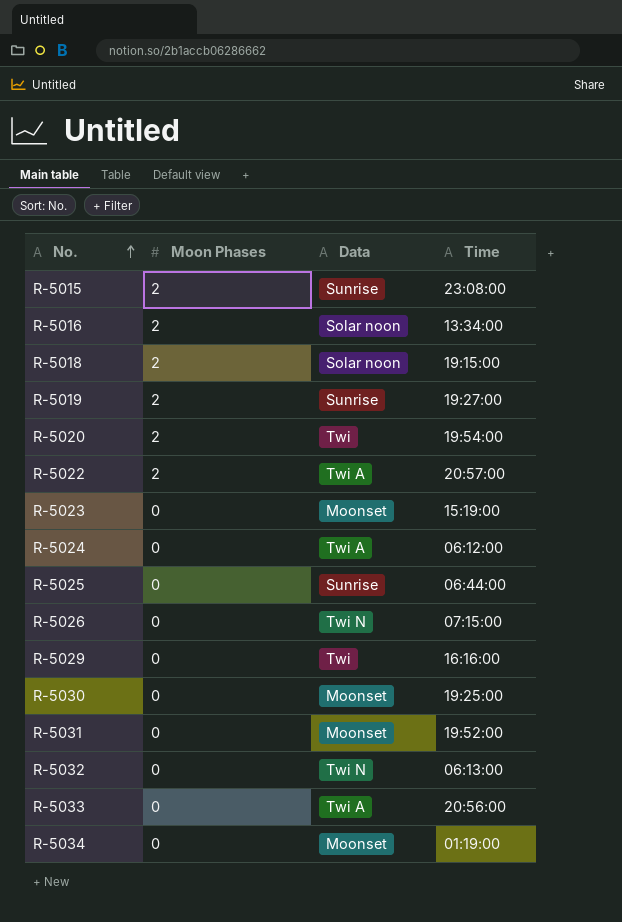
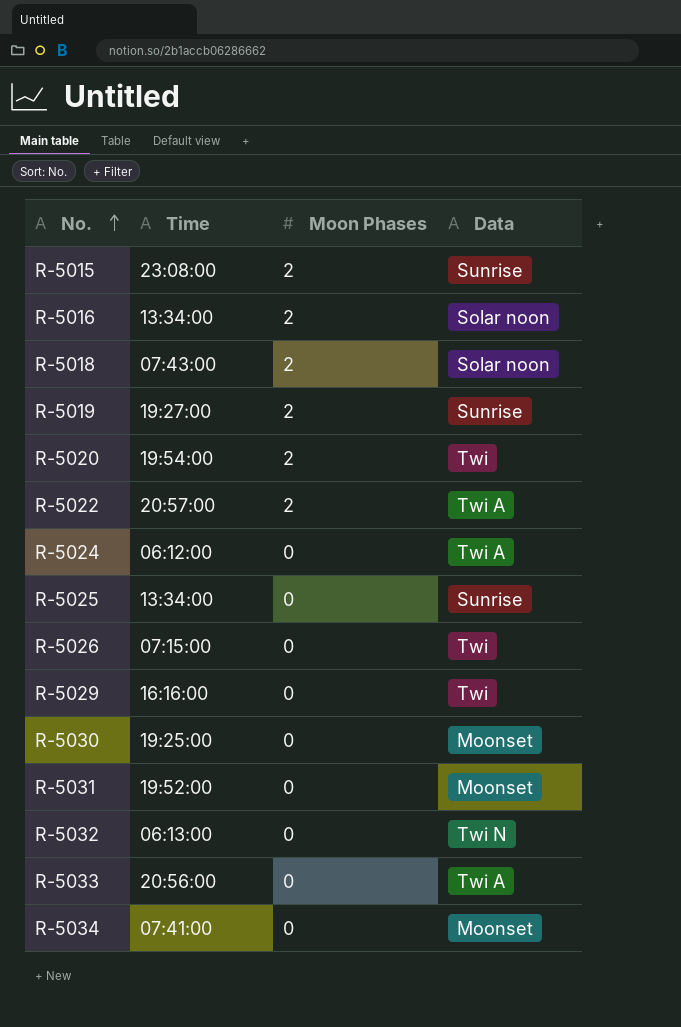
column Time | position: 4 -> 2
row R-5023: 0 | Moonset | 15:19:00 -> none
R-5018 | Time: 19:15:00 -> 07:43:00
R-5025 | Time: 06:44:00 -> 13:34:00
R-5026 | Data: Twi N -> Twi
R-5034 | Time: 01:19:00 -> 07:41:00

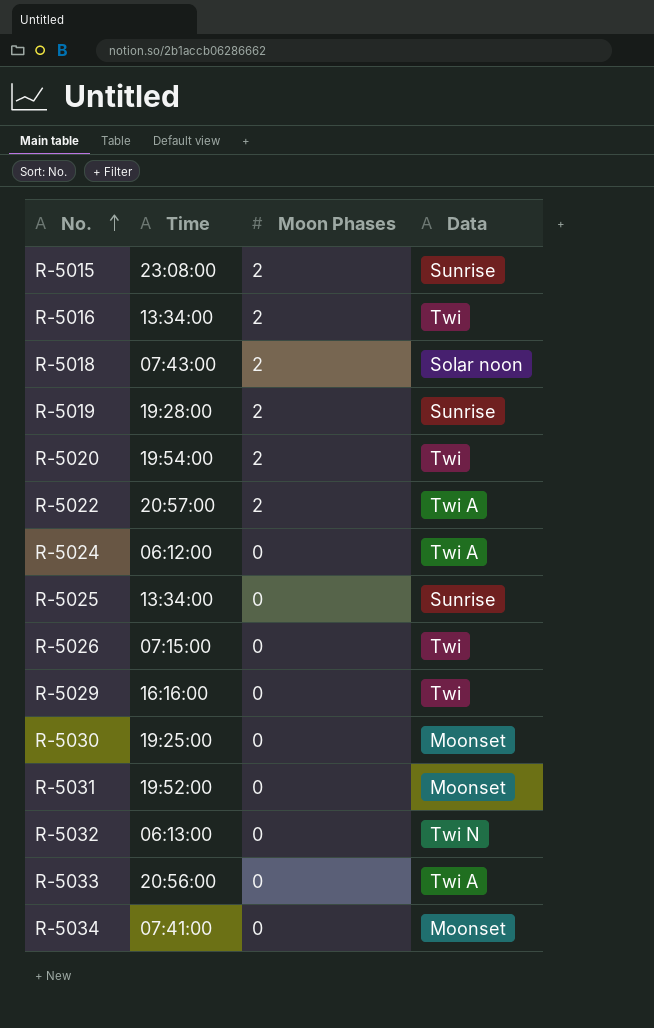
R-5016 | Data: Solar noon -> Twi
R-5019 | Time: 19:27:00 -> 19:28:00

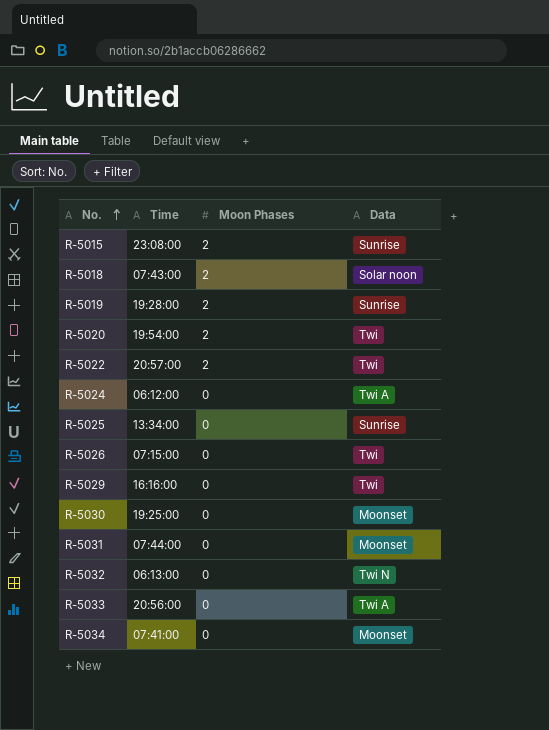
row R-5016: 13:34:00 | 2 | Twi -> none
R-5022 | Data: Twi A -> Twi
R-5031 | Time: 19:52:00 -> 07:44:00

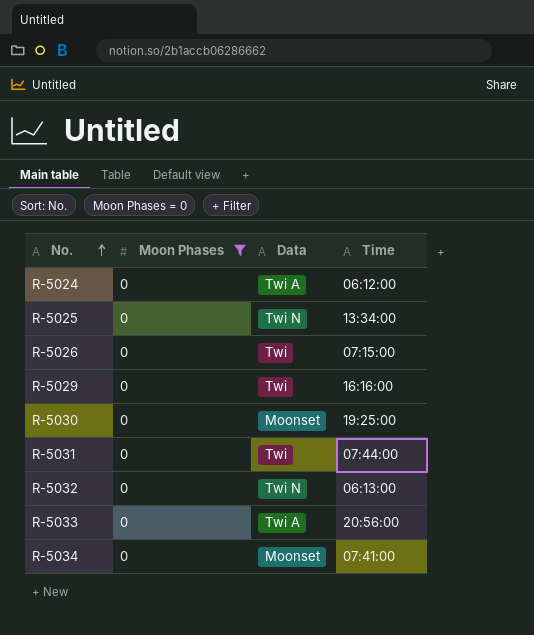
filter: none -> Moon Phases = 0
column Time | position: 2 -> 4
R-5025 | Data: Sunrise -> Twi N
R-5031 | Data: Moonset -> Twi

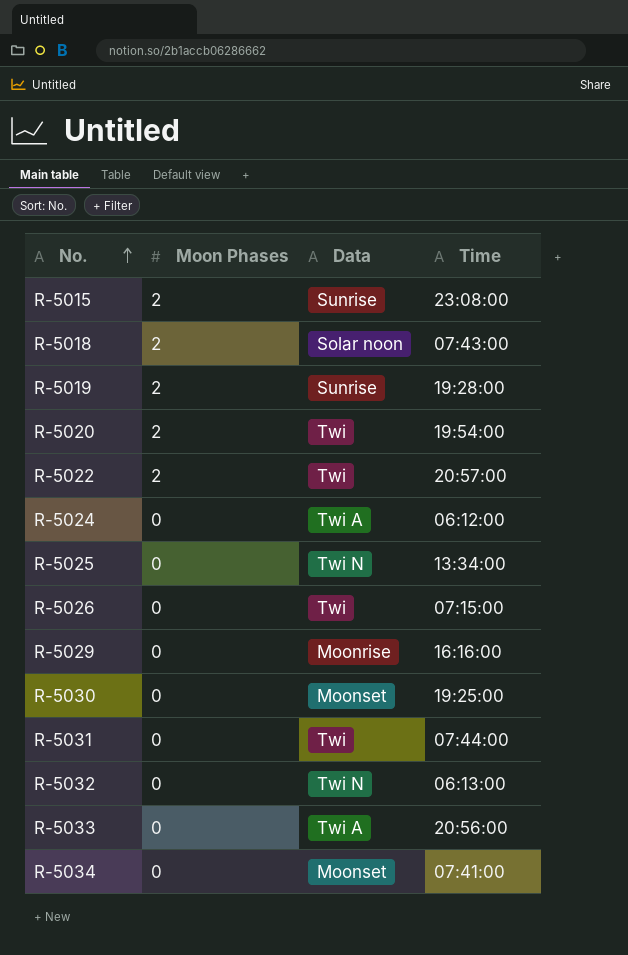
filter: Moon Phases = 0 -> none
R-5029 | Data: Twi -> Moonrise

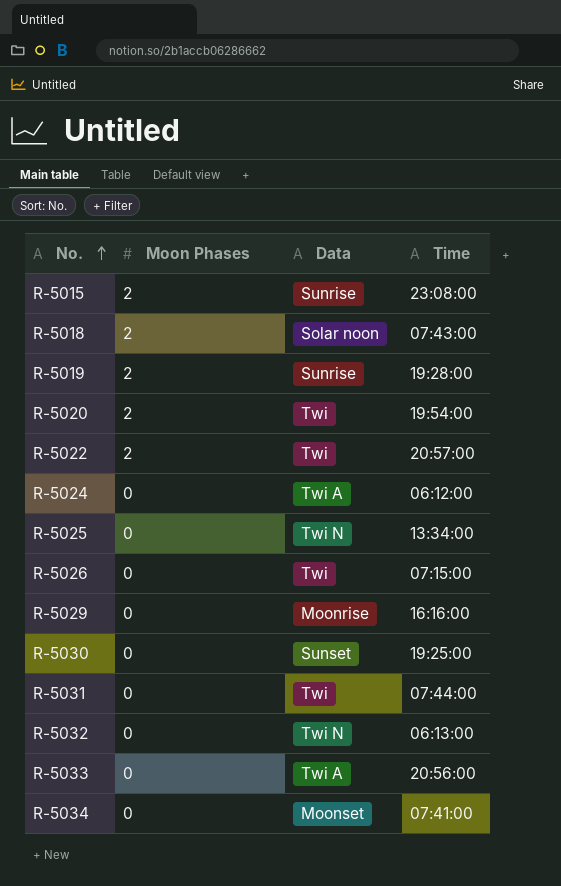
R-5030 | Data: Moonset -> Sunset

